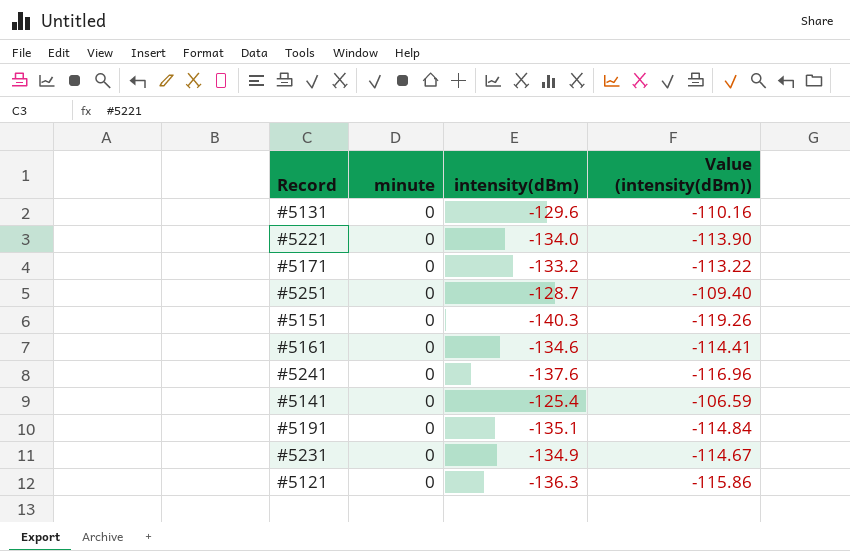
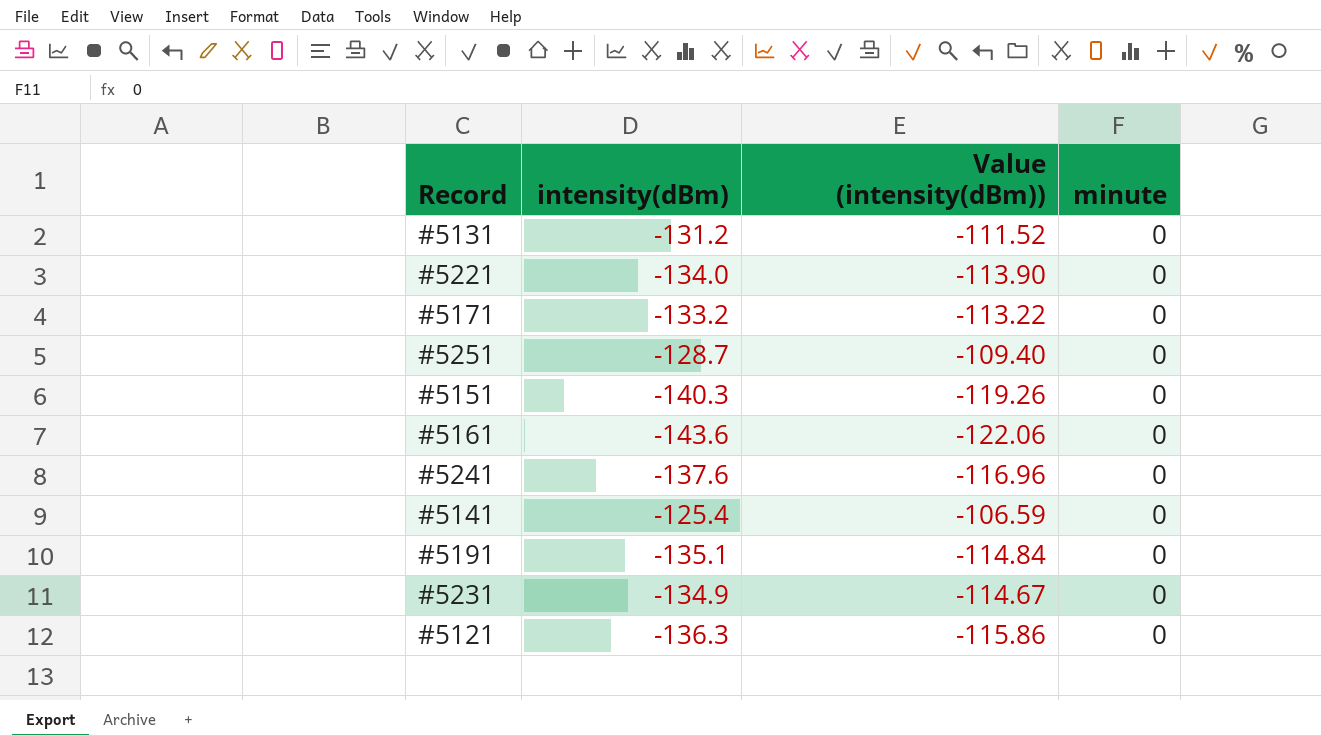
column minute | position: 2 -> 4
#5131 | intensity(dBm): -129.6 -> -131.2
#5131 | Value (intensity(dBm)): -110.16 -> -111.52
#5161 | intensity(dBm): -134.6 -> -143.6
#5161 | Value (intensity(dBm)): -114.41 -> -122.06

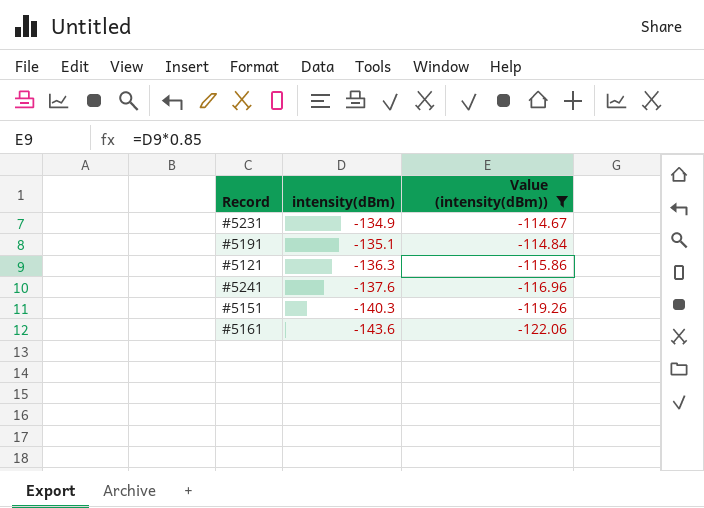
filter: none -> Value (intensity(dBm)) <= -114.67
row order: none -> intensity(dBm) descending
column minute | position: 4 -> none

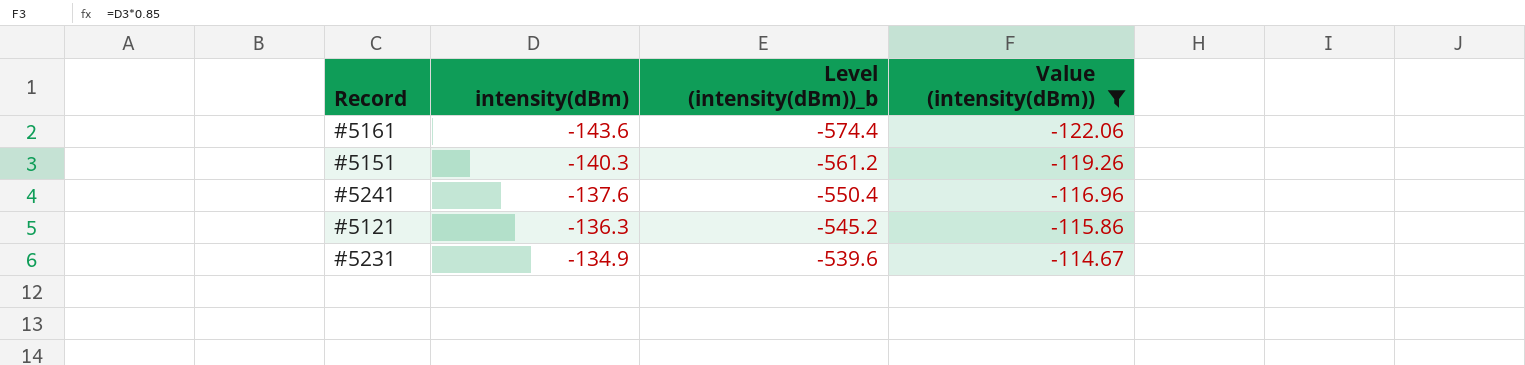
row order: intensity(dBm) descending -> intensity(dBm) ascending
column Level (intensity(dBm))_b | formula: none -> [intensity(dBm)] * 4
row #5191: -135.1 | -114.84 -> none

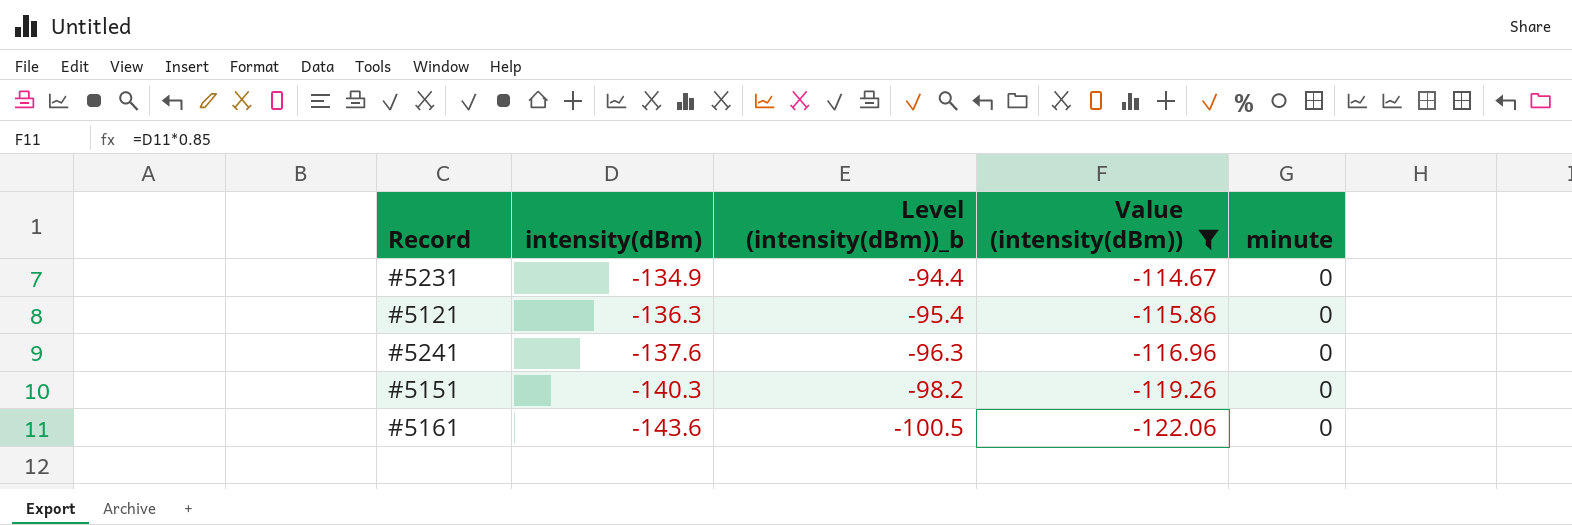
row order: intensity(dBm) ascending -> intensity(dBm) descending
column Level (intensity(dBm))_b | formula: [intensity(dBm)] * 4 -> [intensity(dBm)] * 0.7
column minute | position: none -> 5

